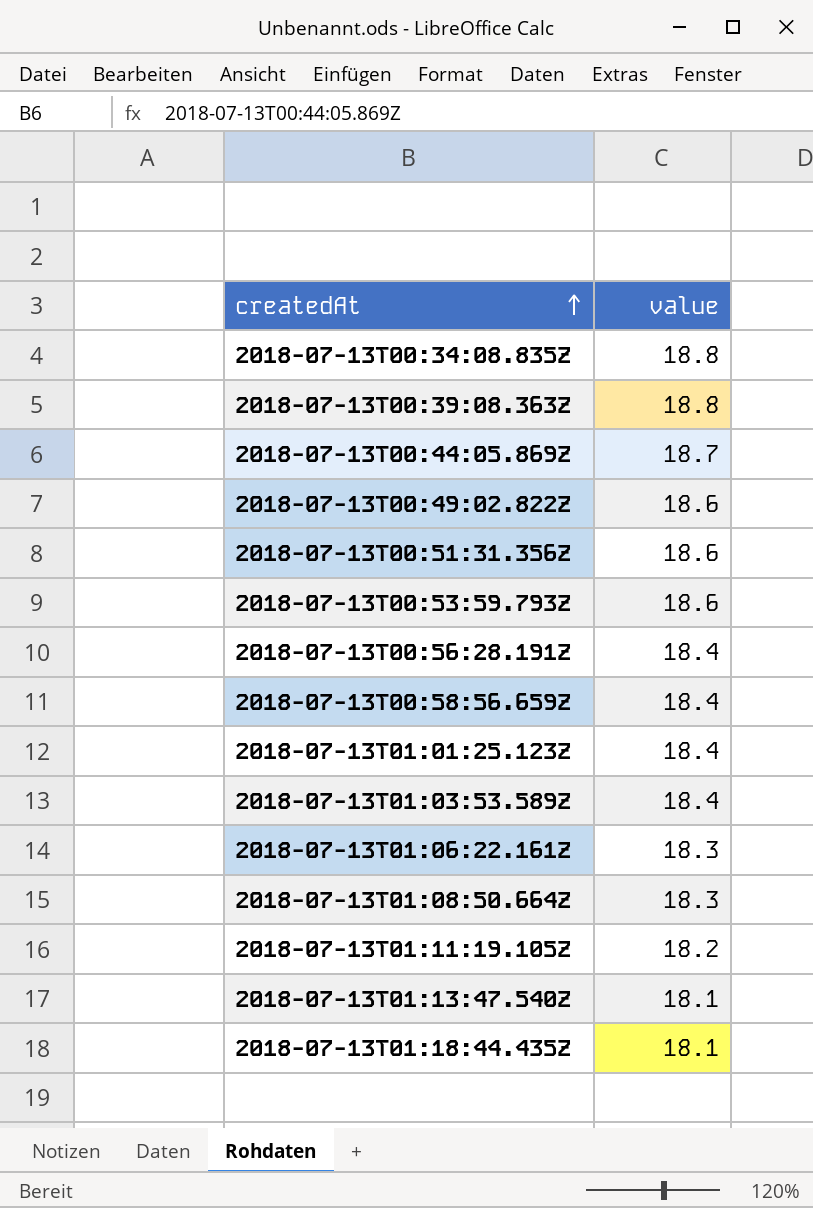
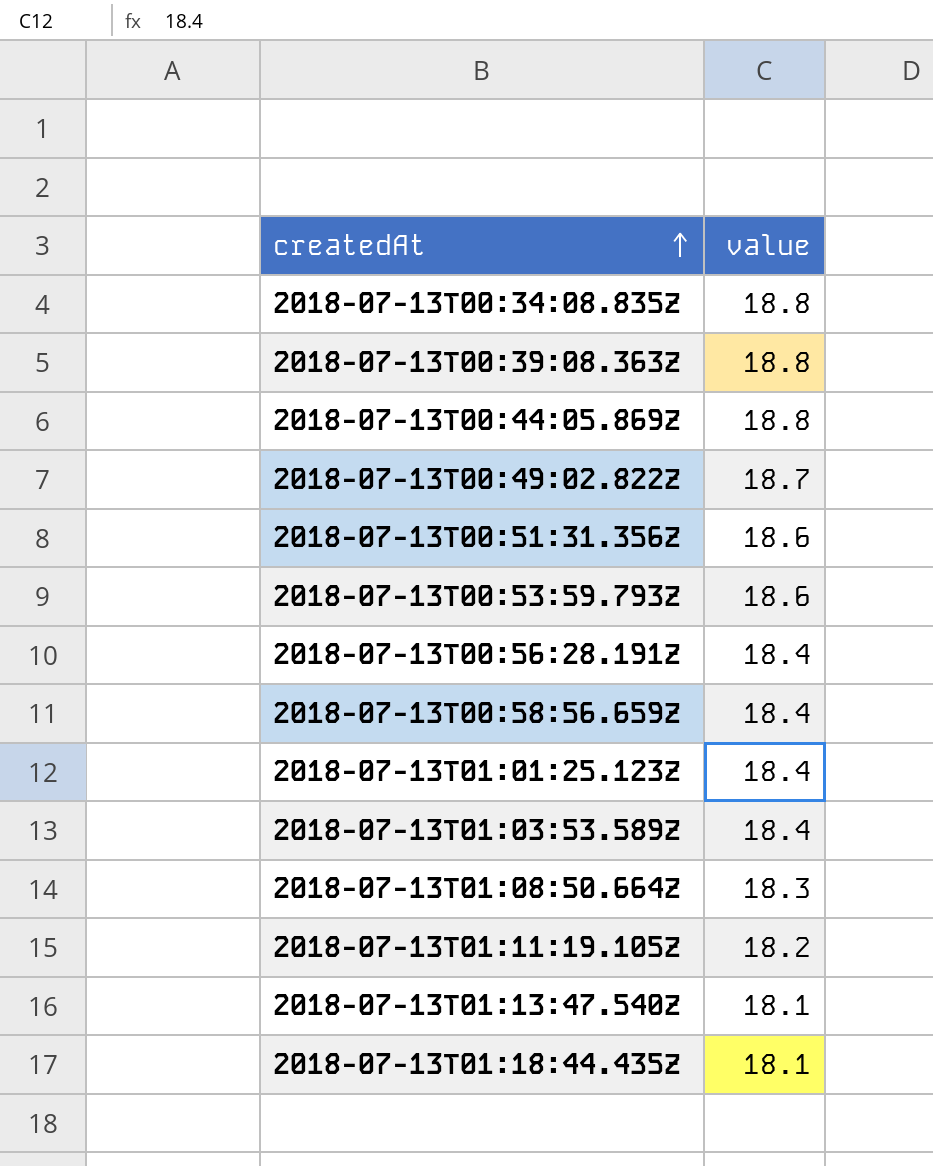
row 2018-07-13T01:06:22.161Z: 18.3 -> none
2018-07-13T00:44:05.869Z | value: 18.7 -> 18.8
2018-07-13T00:49:02.822Z | value: 18.6 -> 18.7

